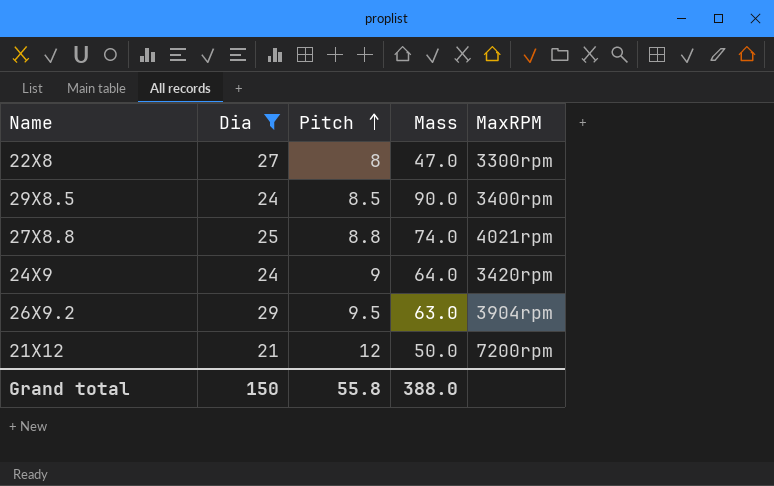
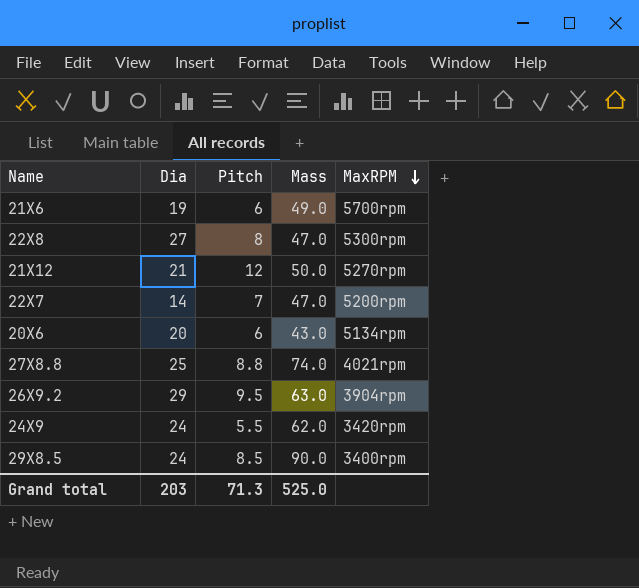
filter: Dia >= 21 -> none
row order: Pitch ascending -> MaxRPM descending
22X8 | MaxRPM: 3300rpm -> 5300rpm
21X12 | MaxRPM: 7200rpm -> 5270rpm
24X9 | Pitch: 9 -> 5.5
24X9 | Mass: 64.0 -> 62.0
Grand total | Dia: 150 -> 203
Grand total | Pitch: 55.8 -> 71.3
Grand total | Mass: 388.0 -> 525.0

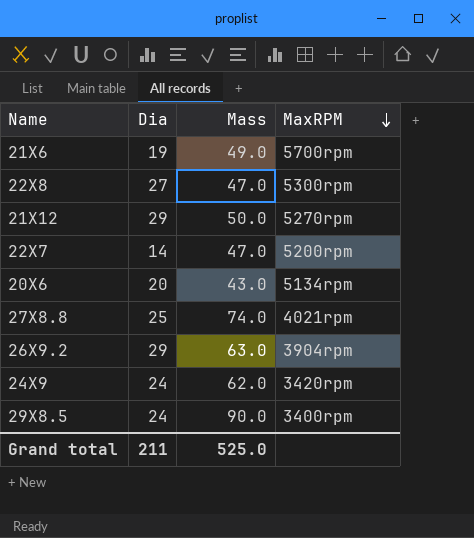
column Pitch | position: 3 -> none
21X12 | Dia: 21 -> 29
Grand total | Dia: 203 -> 211

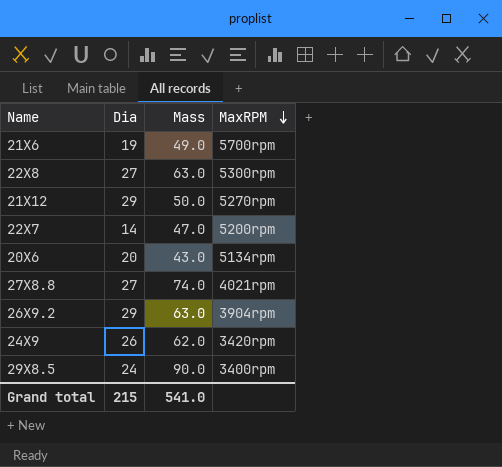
22X8 | Mass: 47.0 -> 63.0
27X8.8 | Dia: 25 -> 27
24X9 | Dia: 24 -> 26
Grand total | Dia: 211 -> 215
Grand total | Mass: 525.0 -> 541.0

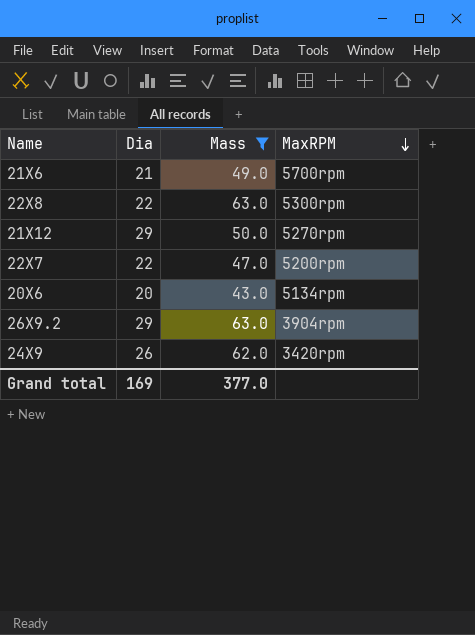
filter: none -> Mass <= 63.0
21X6 | Dia: 19 -> 21
22X8 | Dia: 27 -> 22
22X7 | Dia: 14 -> 22
Grand total | Dia: 215 -> 169
Grand total | Mass: 541.0 -> 377.0

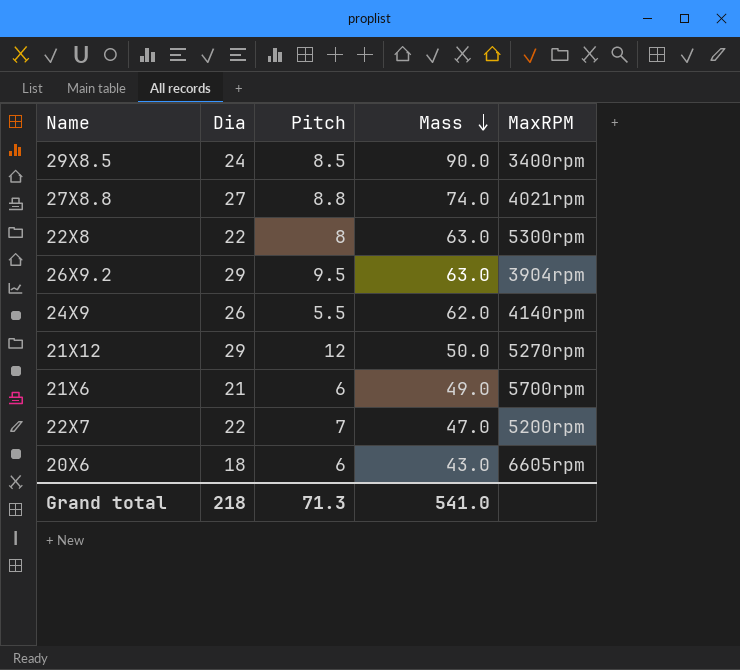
filter: Mass <= 63.0 -> none
row order: MaxRPM descending -> Mass descending
column Pitch | position: none -> 3
24X9 | MaxRPM: 3420rpm -> 4140rpm
20X6 | Dia: 20 -> 18
20X6 | MaxRPM: 5134rpm -> 6605rpm
Grand total | Dia: 169 -> 218
Grand total | Mass: 377.0 -> 541.0

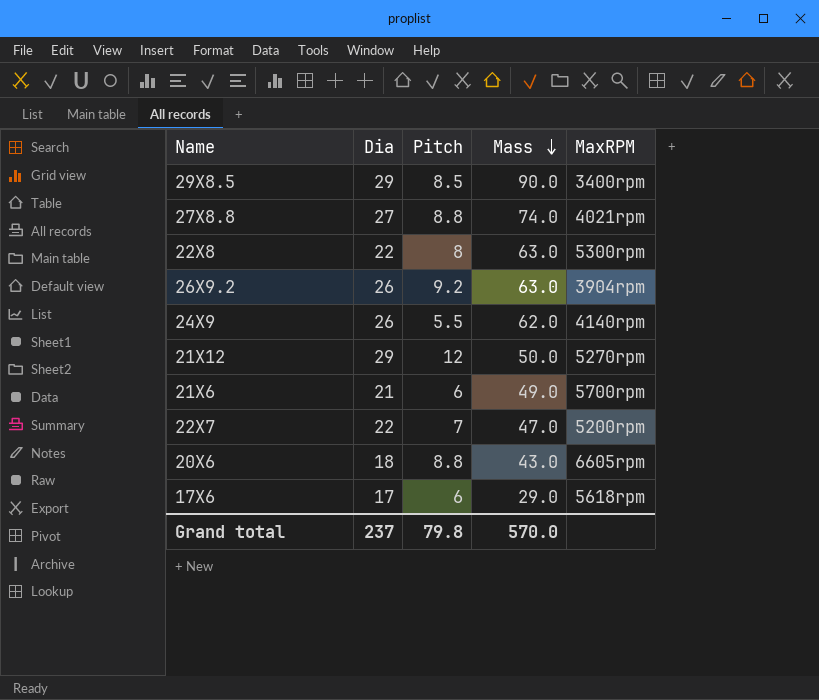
29X8.5 | Dia: 24 -> 29
26X9.2 | Dia: 29 -> 26
26X9.2 | Pitch: 9.5 -> 9.2
20X6 | Pitch: 6 -> 8.8
row 17X6: none -> 17 | 6 | 29.0 | 5618rpm
Grand total | Dia: 218 -> 237
Grand total | Pitch: 71.3 -> 79.8
Grand total | Mass: 541.0 -> 570.0

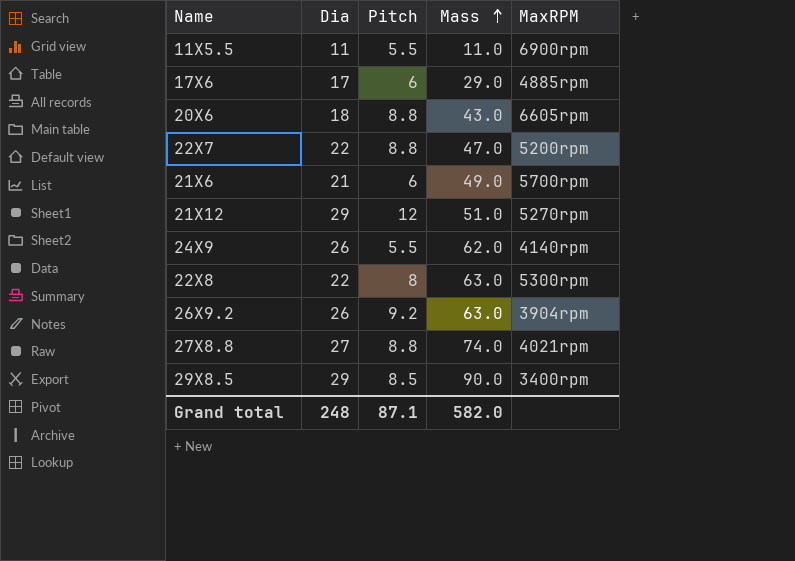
row order: Mass descending -> Mass ascending
row 11X5.5: none -> 11 | 5.5 | 11.0 | 6900rpm
17X6 | MaxRPM: 5618rpm -> 4885rpm
22X7 | Pitch: 7 -> 8.8
21X12 | Mass: 50.0 -> 51.0
Grand total | Dia: 237 -> 248
Grand total | Pitch: 79.8 -> 87.1
Grand total | Mass: 570.0 -> 582.0

